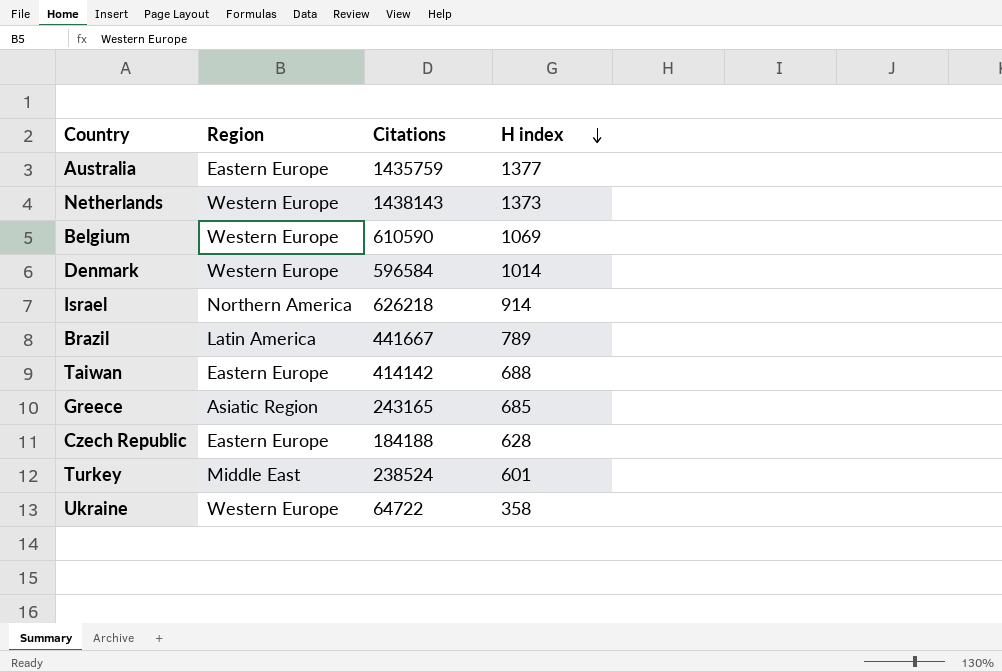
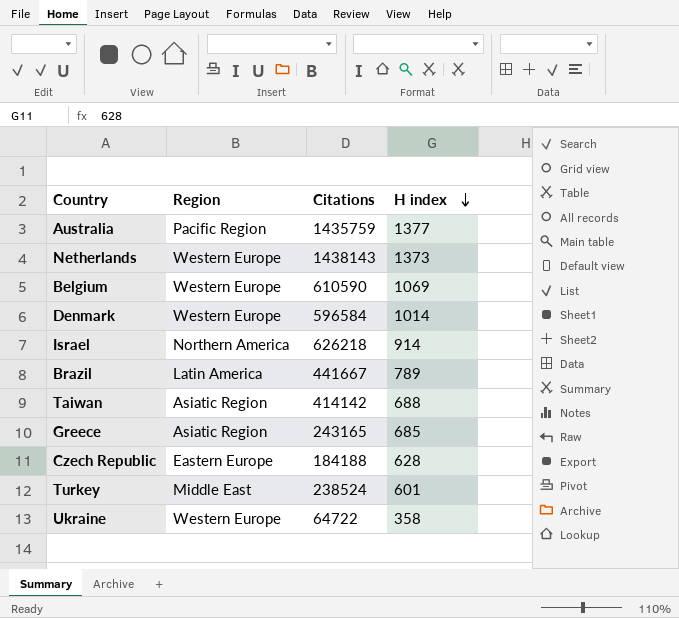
Australia | Region: Eastern Europe -> Pacific Region
Taiwan | Region: Eastern Europe -> Asiatic Region

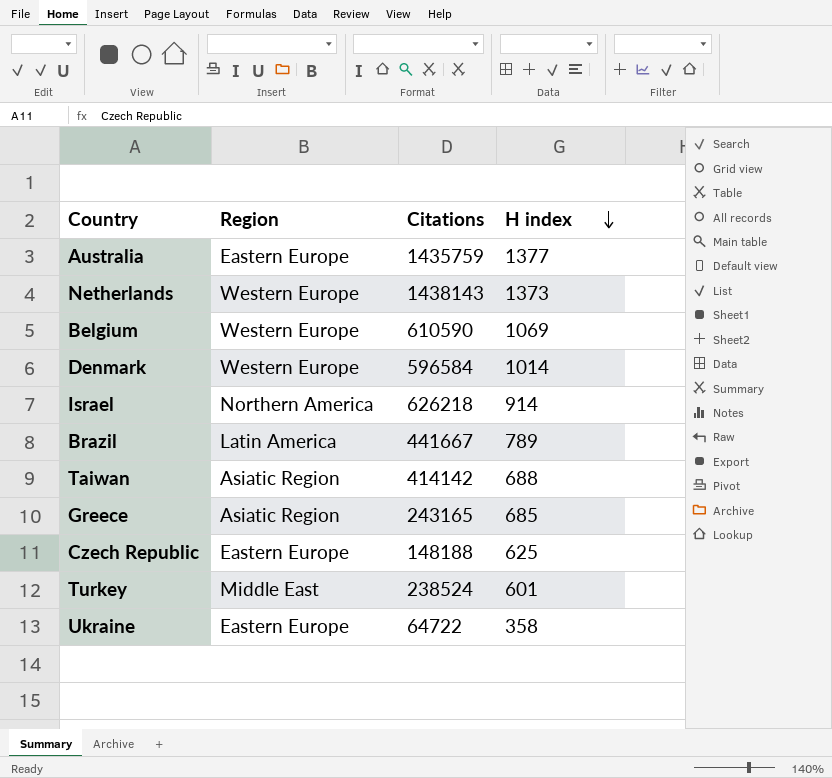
Australia | Region: Pacific Region -> Eastern Europe
Czech Republic | Citations: 184188 -> 148188
Czech Republic | H index: 628 -> 625
Ukraine | Region: Western Europe -> Eastern Europe

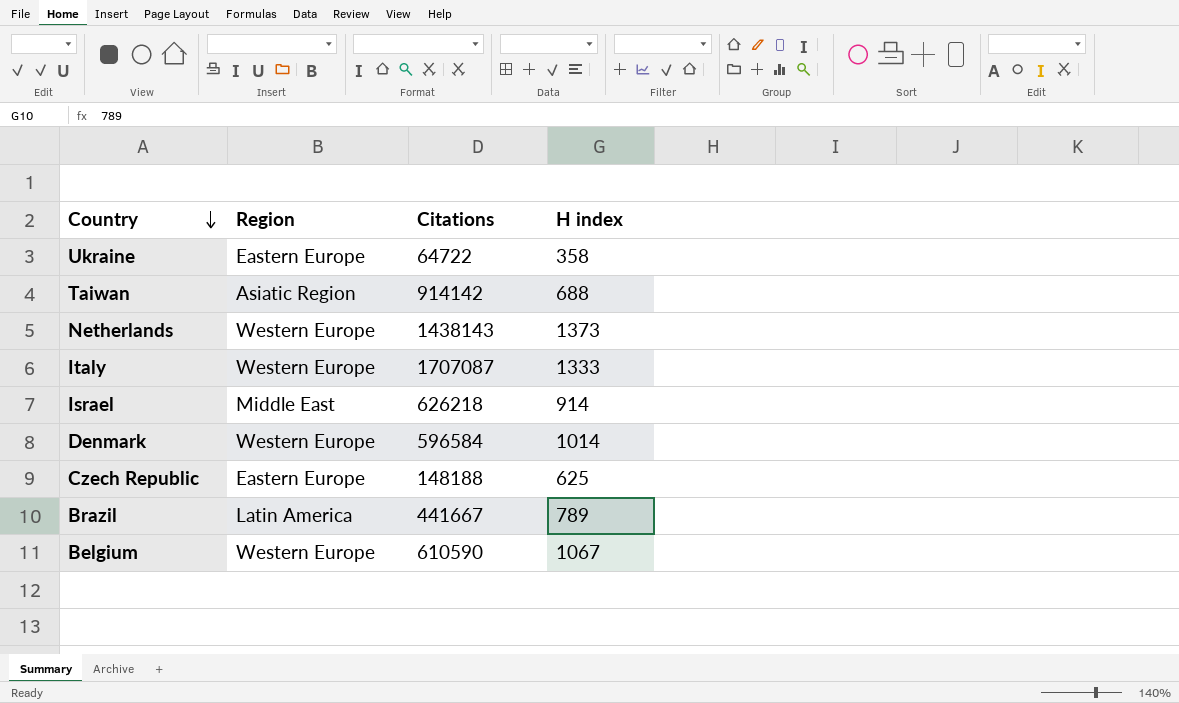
row order: H index descending -> Country descending
row Australia: Eastern Europe | 1435759 | 1377 -> none
row Greece: Asiatic Region | 243165 | 685 -> none
row Turkey: Middle East | 238524 | 601 -> none
Taiwan | Citations: 414142 -> 914142
row Italy: none -> Western Europe | 1707087 | 1333
Israel | Region: Northern America -> Middle East
Belgium | H index: 1069 -> 1067

